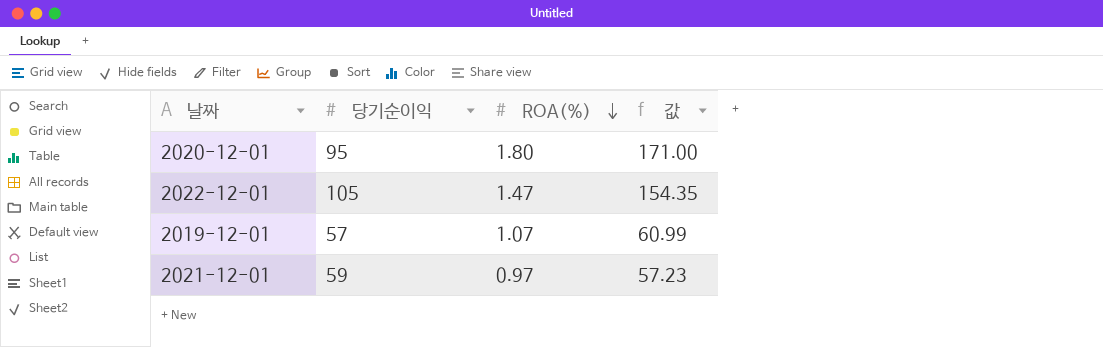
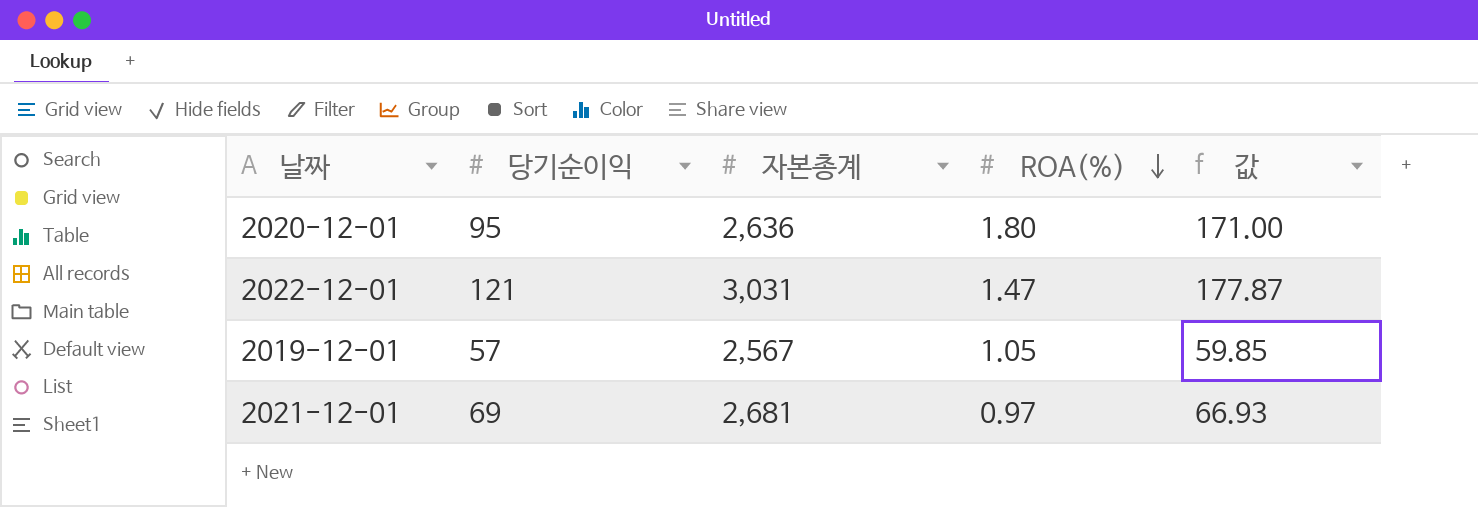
column 자본총계 | position: none -> 3
2022-12-01 | 당기순이익: 105 -> 121
2022-12-01 | 값: 154.35 -> 177.87
2019-12-01 | ROA(%): 1.07 -> 1.05
2019-12-01 | 값: 60.99 -> 59.85
2021-12-01 | 당기순이익: 59 -> 69
2021-12-01 | 값: 57.23 -> 66.93

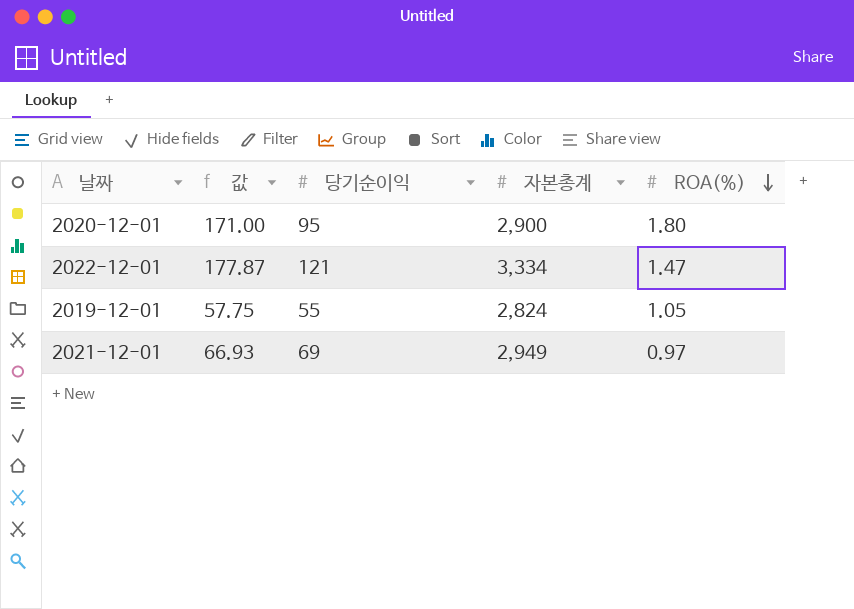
column 값 | position: 5 -> 2
2020-12-01 | 자본총계: 2,636 -> 2,900
2022-12-01 | 자본총계: 3,031 -> 3,334
2019-12-01 | 값: 59.85 -> 57.75
2019-12-01 | 당기순이익: 57 -> 55
2019-12-01 | 자본총계: 2,567 -> 2,824
2021-12-01 | 자본총계: 2,681 -> 2,949

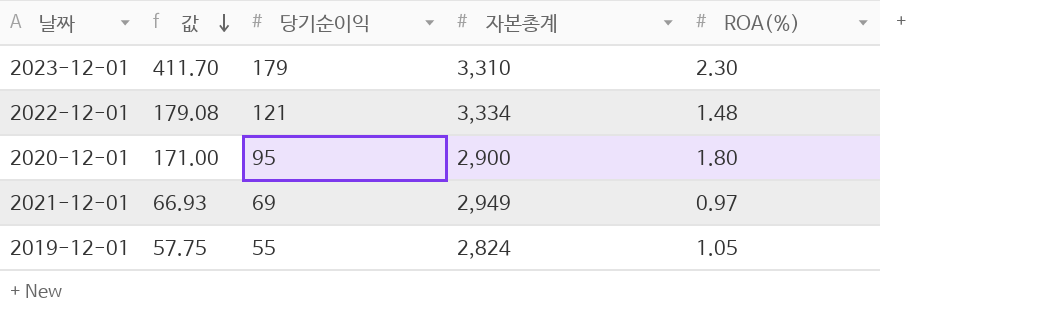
row order: ROA(%) descending -> 값 descending
row 2023-12-01: none -> 411.70 | 179 | 3,310 | 2.30
2022-12-01 | 값: 177.87 -> 179.08
2022-12-01 | ROA(%): 1.47 -> 1.48

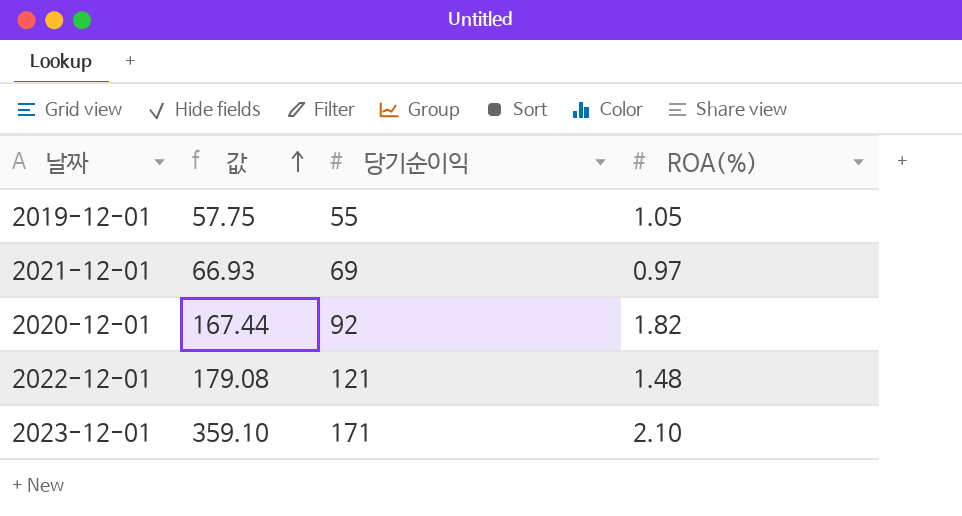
row order: 값 descending -> 값 ascending
column 자본총계 | position: 4 -> none
2020-12-01 | 값: 171.00 -> 167.44
2020-12-01 | 당기순이익: 95 -> 92
2020-12-01 | ROA(%): 1.80 -> 1.82
2023-12-01 | 값: 411.70 -> 359.10
2023-12-01 | 당기순이익: 179 -> 171
2023-12-01 | ROA(%): 2.30 -> 2.10

